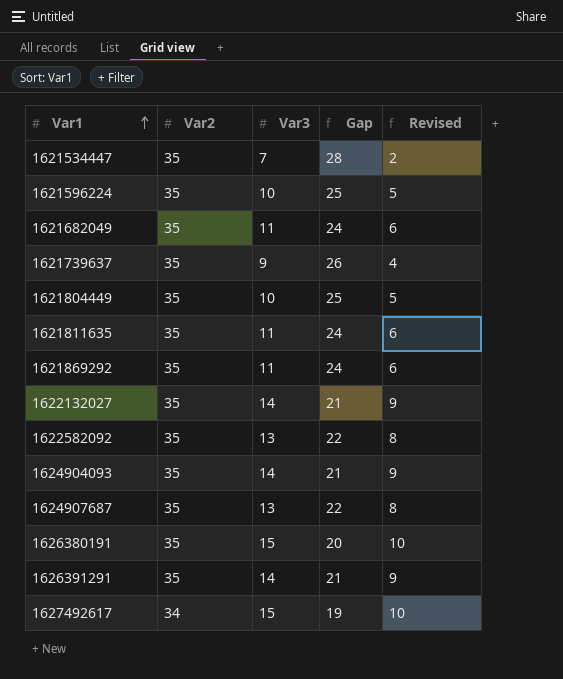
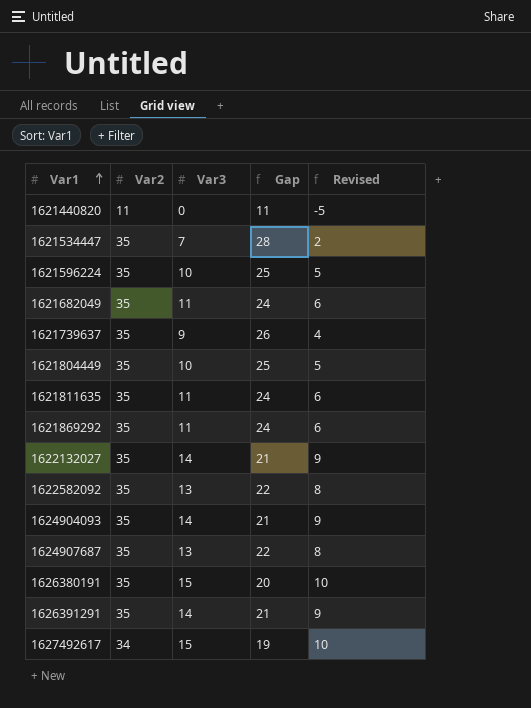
row 1621440820: none -> 11 | 0 | 11 | -5

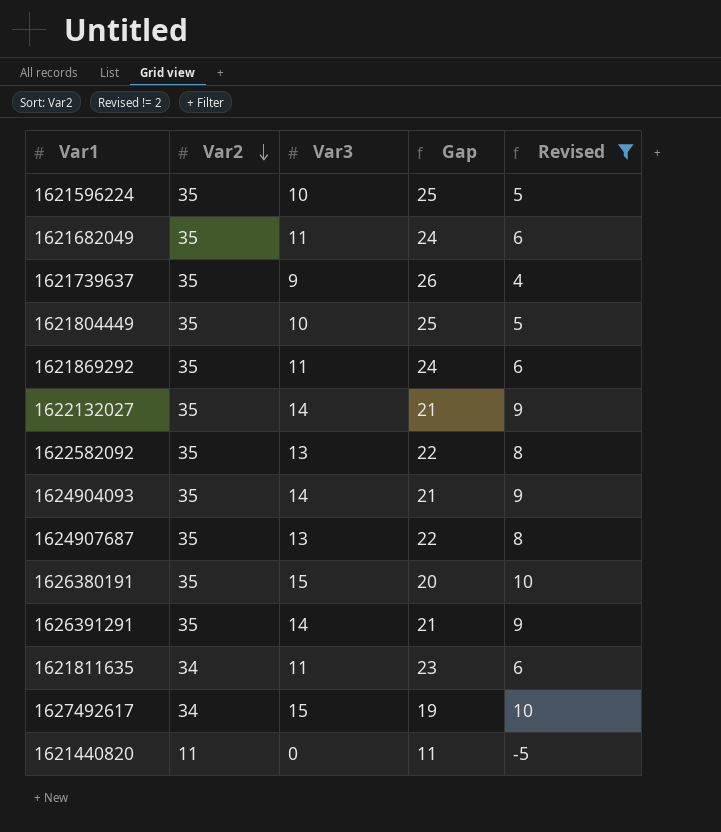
filter: none -> Revised != 2
row order: Var1 ascending -> Var2 descending
1621811635 | Var2: 35 -> 34
1621811635 | Gap: 24 -> 23

